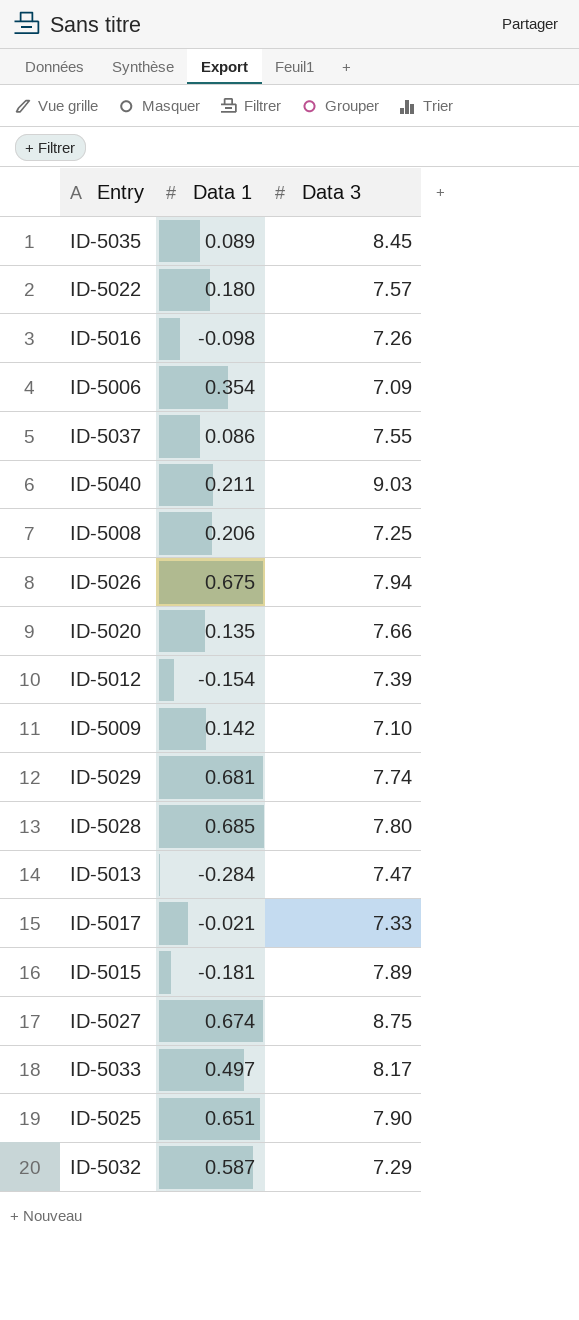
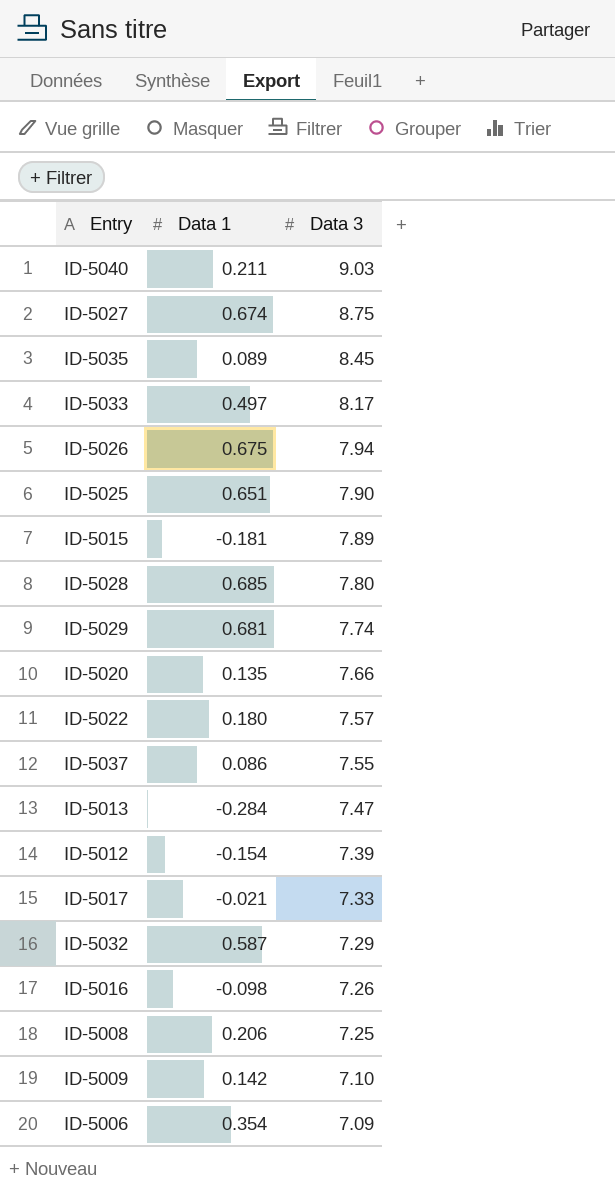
row order: none -> Data 3 descending

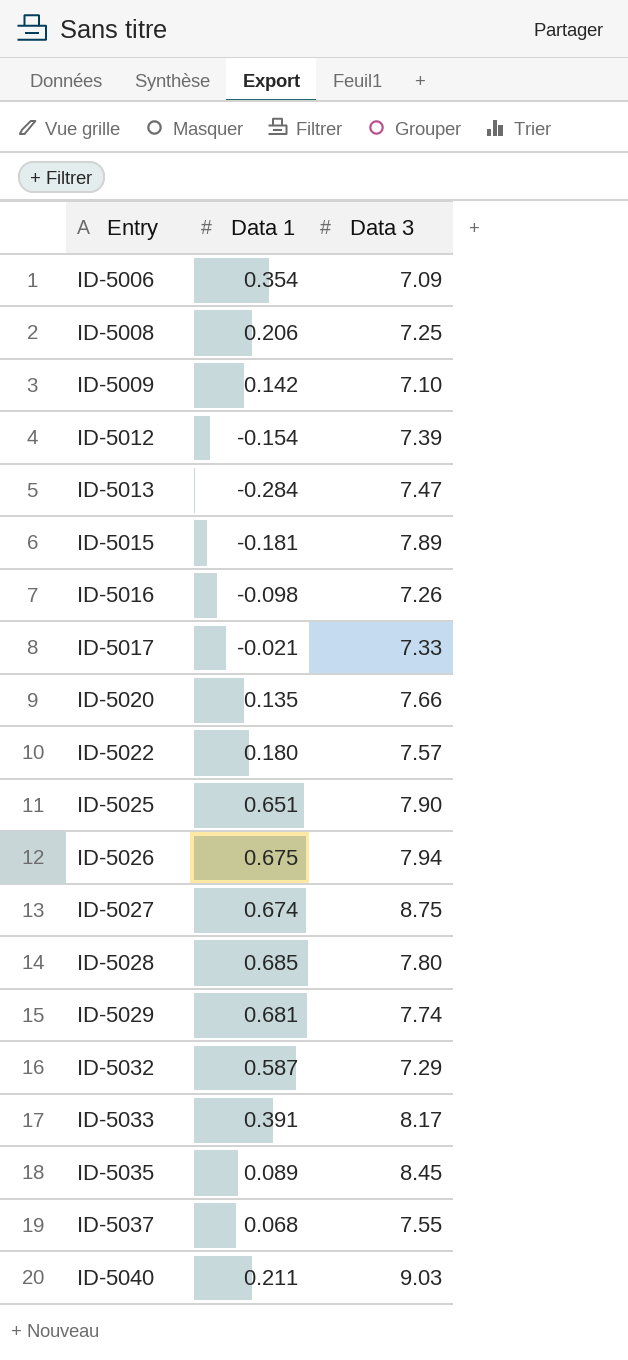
row order: Data 3 descending -> Entry ascending
ID-5033 | Data 1: 0.497 -> 0.391
ID-5037 | Data 1: 0.086 -> 0.068

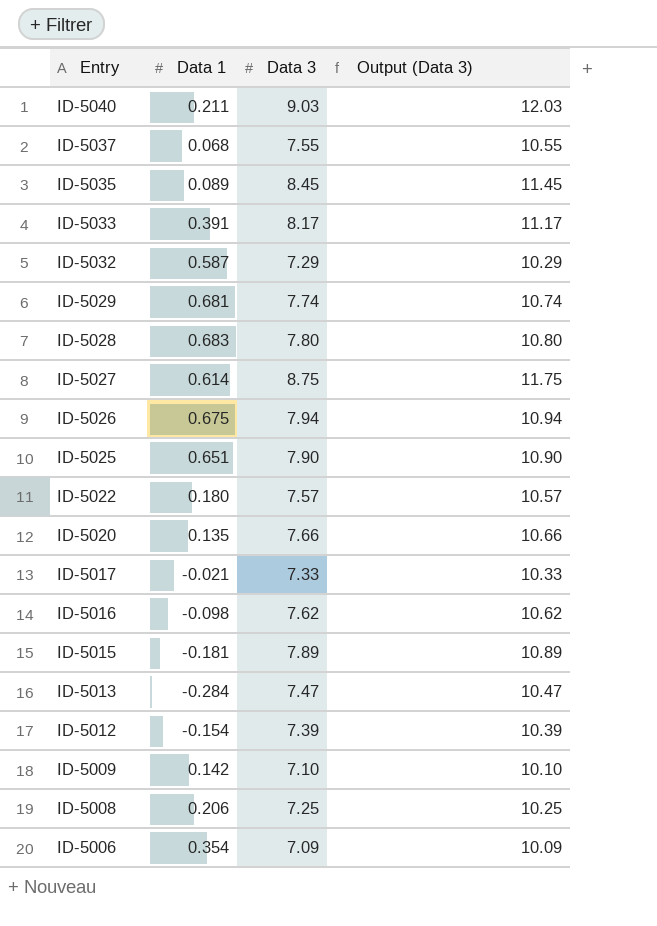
row order: Entry ascending -> Entry descending
column Output (Data 3) | formula: none -> [Data 3] + 3
ID-5028 | Data 1: 0.685 -> 0.683
ID-5027 | Data 1: 0.674 -> 0.614
ID-5016 | Data 3: 7.26 -> 7.62

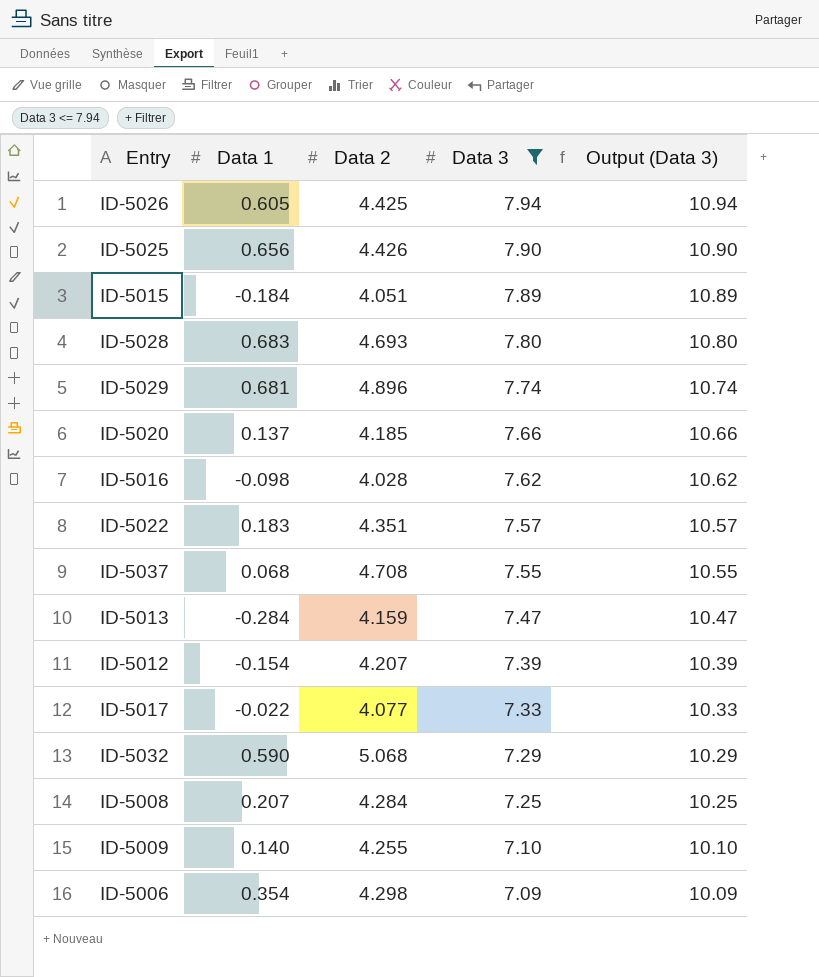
filter: none -> Data 3 <= 7.94
row order: Entry descending -> Data 3 descending
column Data 2 | position: none -> 3
ID-5026 | Data 1: 0.675 -> 0.605
ID-5025 | Data 1: 0.651 -> 0.656
ID-5015 | Data 1: -0.181 -> -0.184
ID-5020 | Data 1: 0.135 -> 0.137
ID-5022 | Data 1: 0.180 -> 0.183
ID-5017 | Data 1: -0.021 -> -0.022
ID-5032 | Data 1: 0.587 -> 0.590
ID-5008 | Data 1: 0.206 -> 0.207
ID-5009 | Data 1: 0.142 -> 0.140

